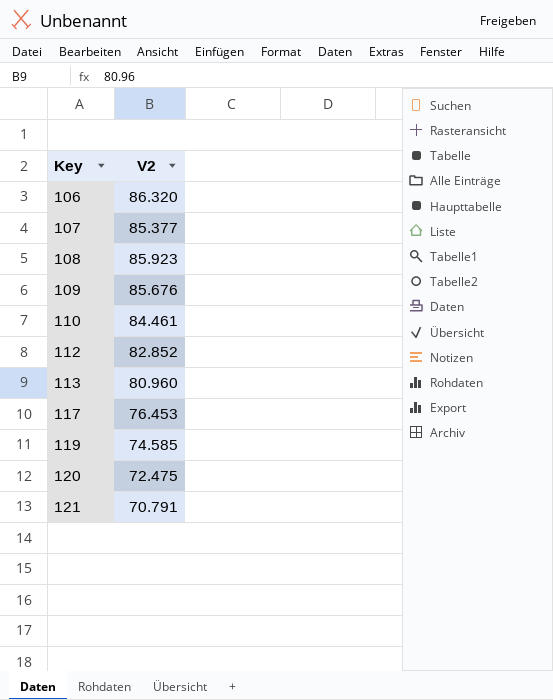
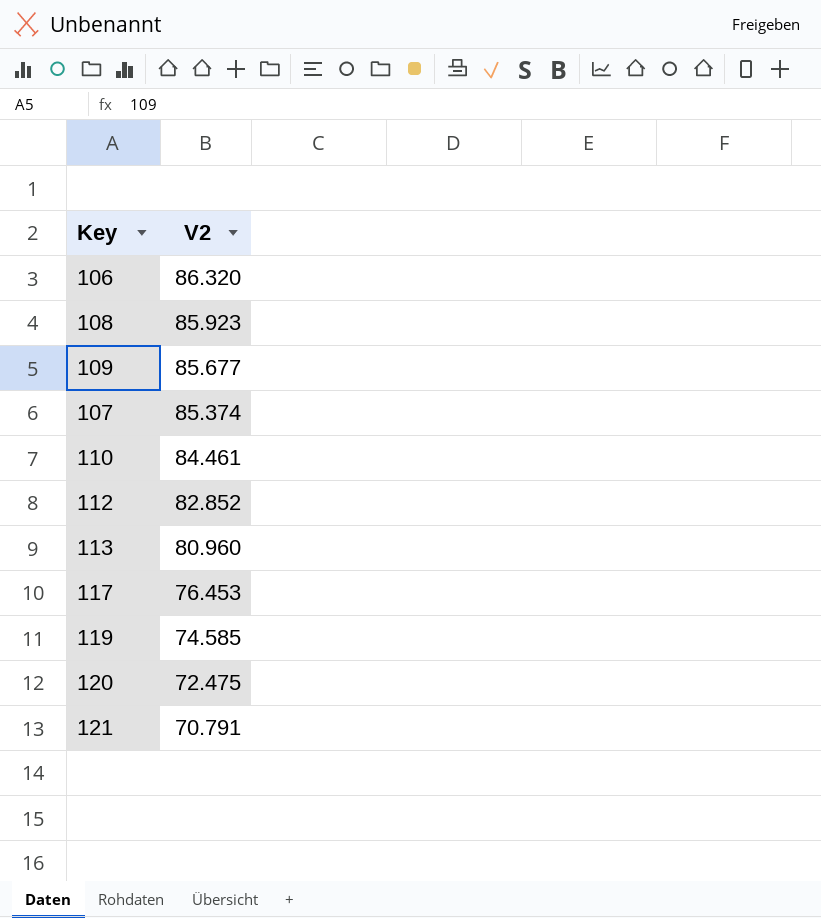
row order: Key ascending -> V2 descending
109 | V2: 85.676 -> 85.677
107 | V2: 85.377 -> 85.374

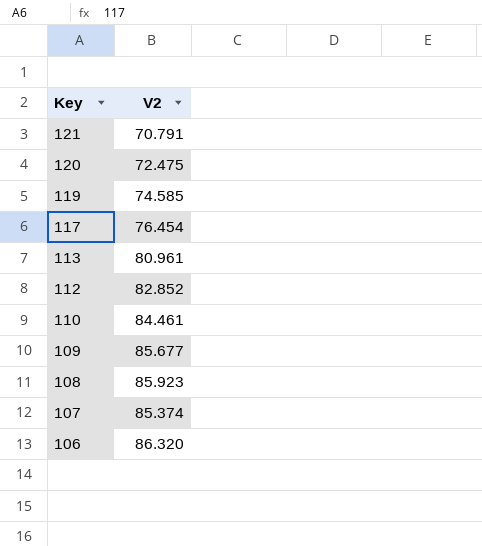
row order: V2 descending -> Key descending
117 | V2: 76.453 -> 76.454
113 | V2: 80.960 -> 80.961

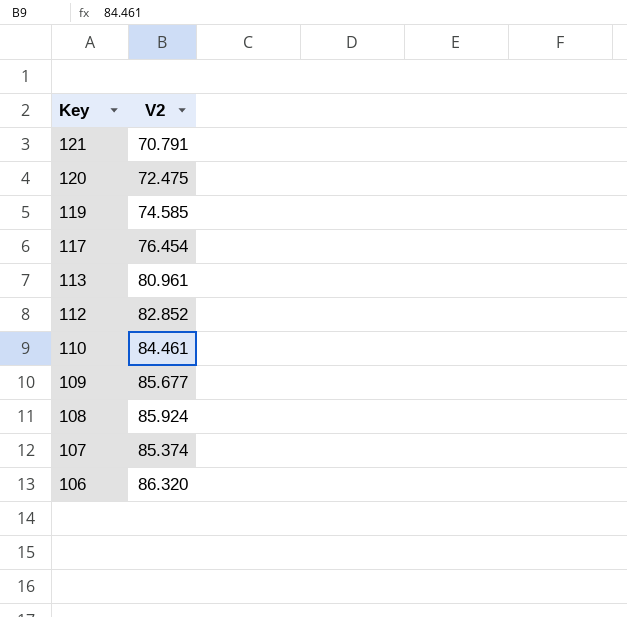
108 | V2: 85.923 -> 85.924

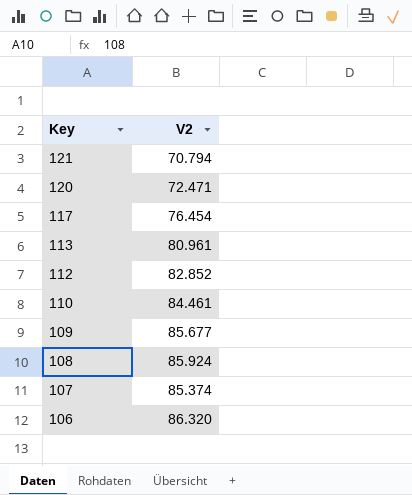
row 119: 74.585 -> none
121 | V2: 70.791 -> 70.794
120 | V2: 72.475 -> 72.471

